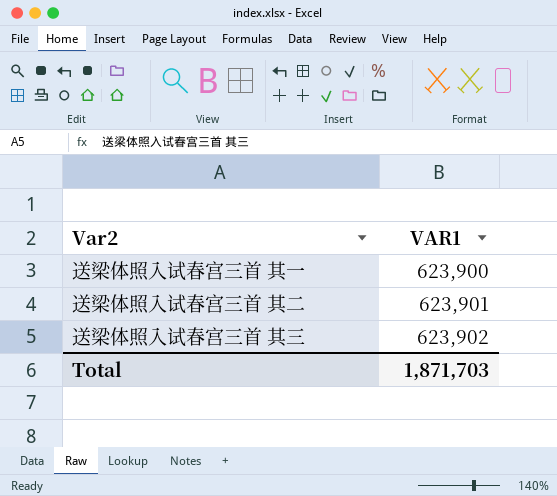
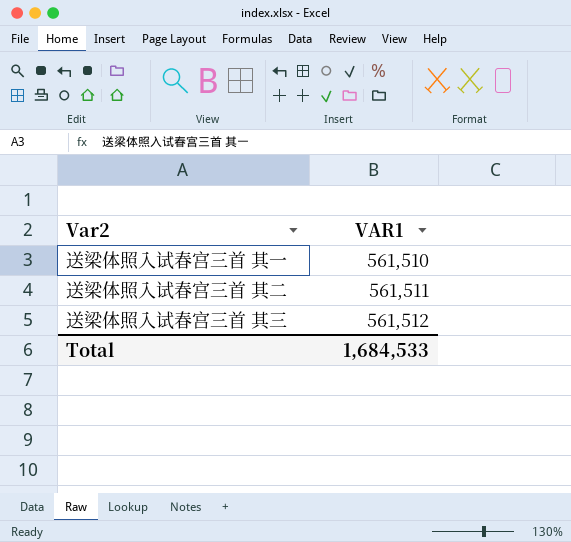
送梁体照入试春宫三首 其一 | VAR1: 623,900 -> 561,510
送梁体照入试春宫三首 其二 | VAR1: 623,901 -> 561,511
送梁体照入试春宫三首 其三 | VAR1: 623,902 -> 561,512
Total | VAR1: 1,871,703 -> 1,684,533

